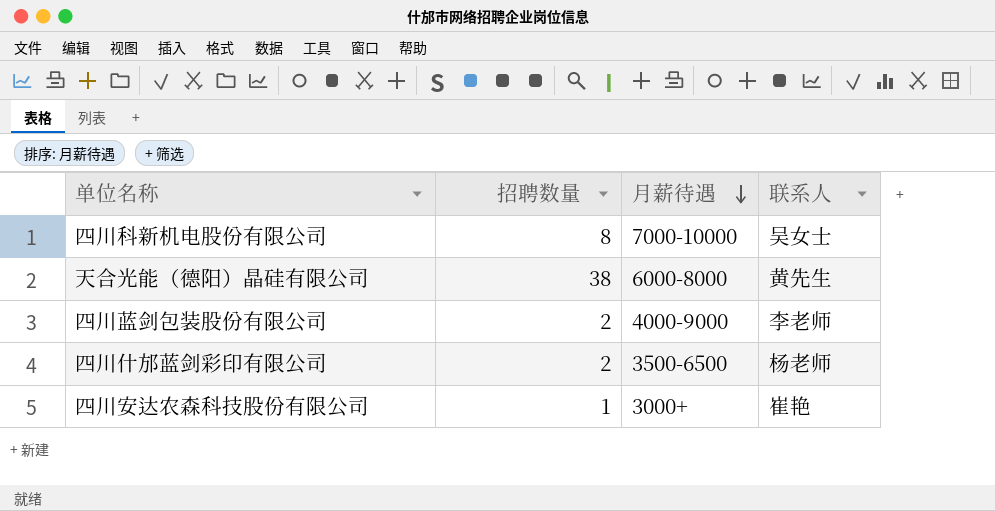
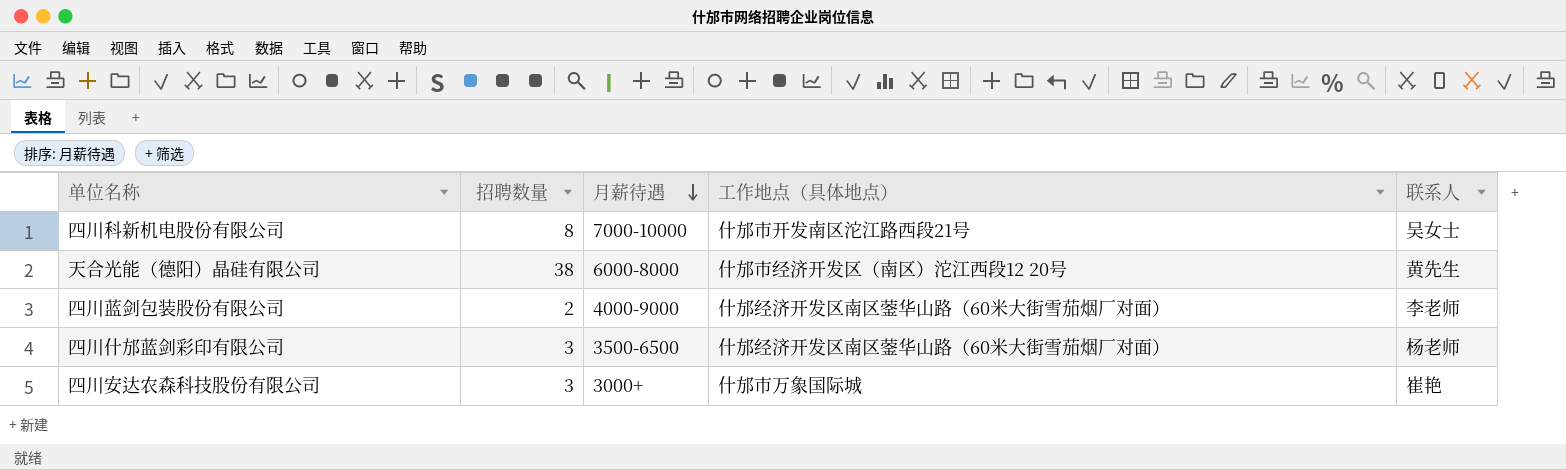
column 工作地点（具体地点） | position: none -> 4
四川什邡蓝剑彩印有限公司 | 招聘数量: 2 -> 3
四川安达农森科技股份有限公司 | 招聘数量: 1 -> 3

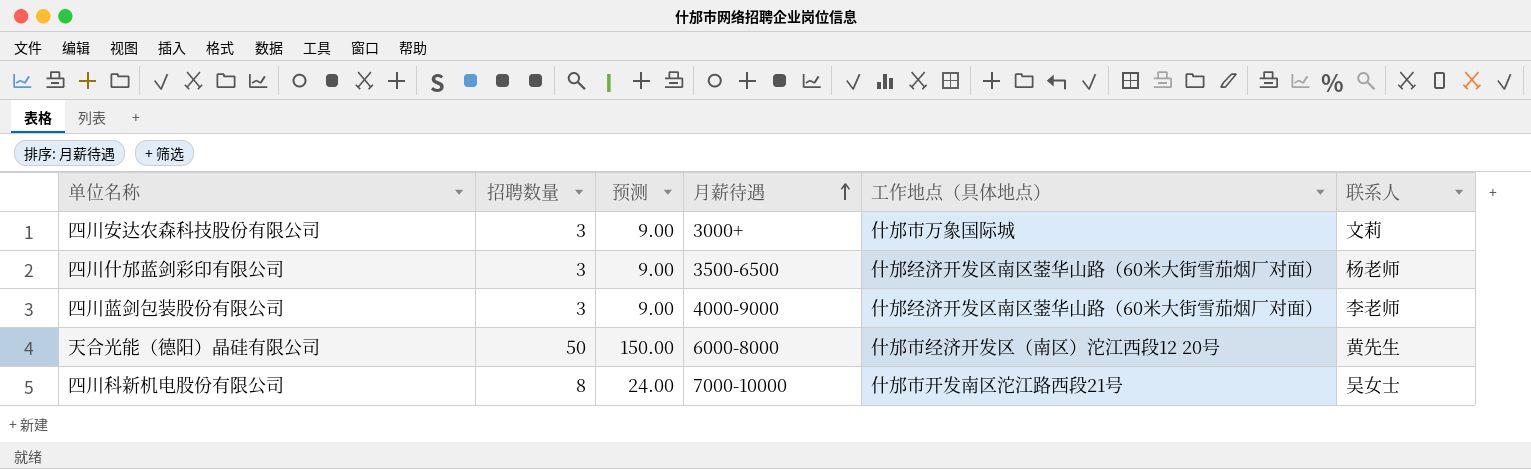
row order: 月薪待遇 descending -> 月薪待遇 ascending
column 预测 | formula: none -> [招聘数量] * 3
四川安达农森科技股份有限公司 | 联系人: 崔艳 -> 文莉
四川蓝剑包装股份有限公司 | 招聘数量: 2 -> 3
天合光能（德阳）晶硅有限公司 | 招聘数量: 38 -> 50

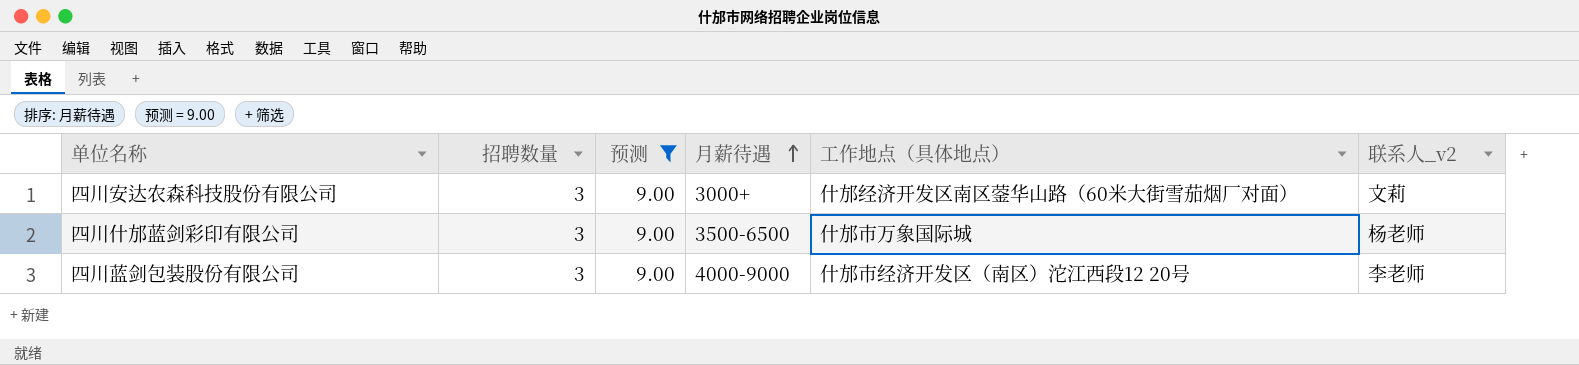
filter: none -> 预测 = 9.00
column name: 联系人 -> 联系人_v2
四川安达农森科技股份有限公司 | 工作地点（具体地点）: 什邡市万象国际城 -> 什邡经济开发区南区蓥华山路（60米大街雪茄烟厂对面）
四川什邡蓝剑彩印有限公司 | 工作地点（具体地点）: 什邡经济开发区南区蓥华山路（60米大街雪茄烟厂对面） -> 什邡市万象国际城
四川蓝剑包装股份有限公司 | 工作地点（具体地点）: 什邡经济开发区南区蓥华山路（60米大街雪茄烟厂对面） -> 什邡市经济开发区（南区）沱江西段12 20号

